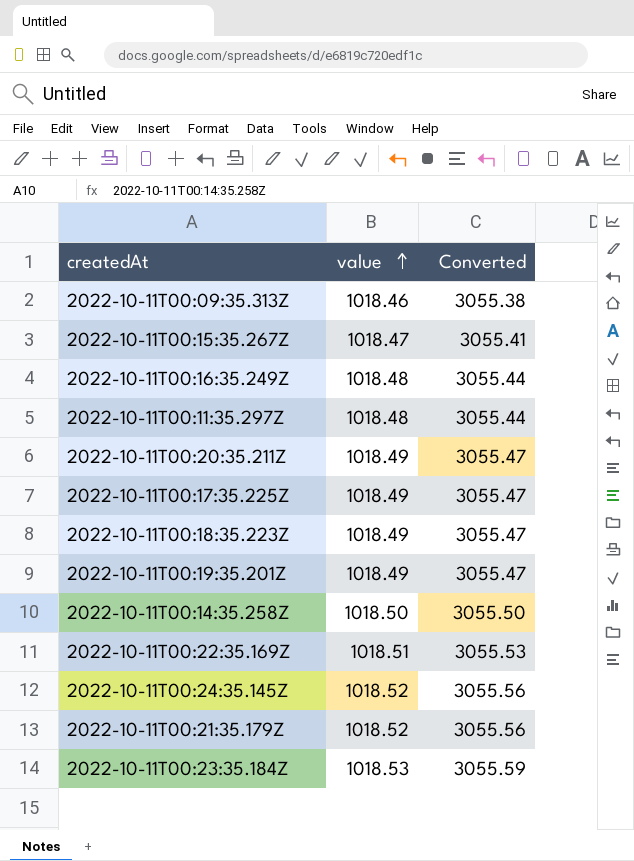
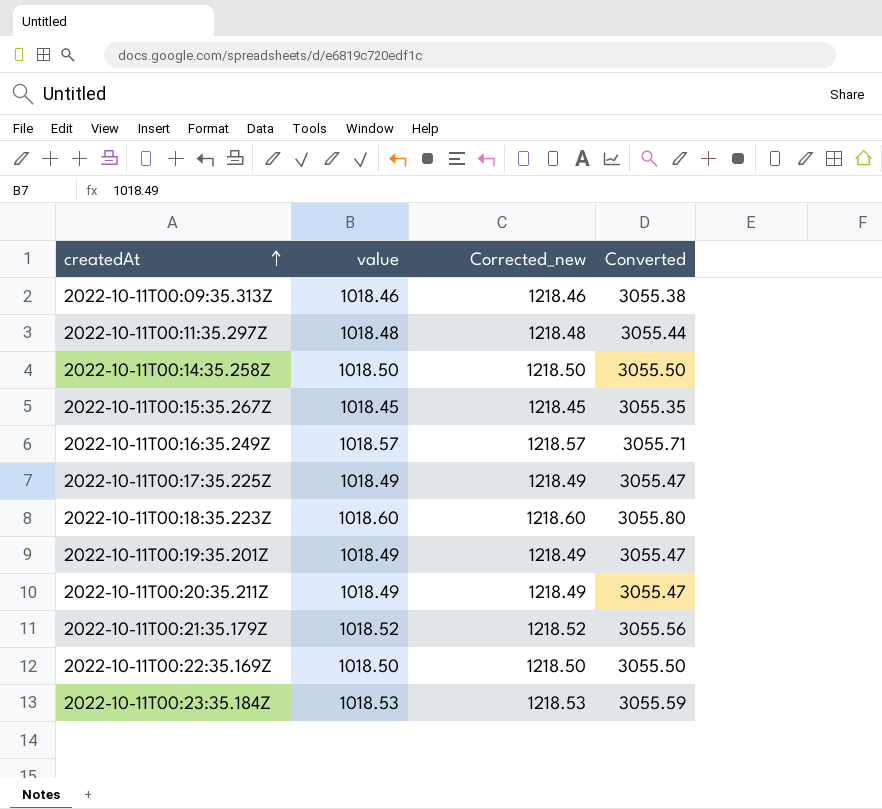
row order: value ascending -> createdAt ascending
column Corrected_new | formula: none -> [value] + 200
row 2022-10-11T00:24:35.145Z: 1018.52 | 3055.56 -> none
2022-10-11T00:15:35.267Z | value: 1018.47 -> 1018.45
2022-10-11T00:15:35.267Z | Converted: 3055.41 -> 3055.35
2022-10-11T00:16:35.249Z | value: 1018.48 -> 1018.57
2022-10-11T00:16:35.249Z | Converted: 3055.44 -> 3055.71
2022-10-11T00:18:35.223Z | value: 1018.49 -> 1018.60
2022-10-11T00:18:35.223Z | Converted: 3055.47 -> 3055.80
2022-10-11T00:22:35.169Z | value: 1018.51 -> 1018.50
2022-10-11T00:22:35.169Z | Converted: 3055.53 -> 3055.50

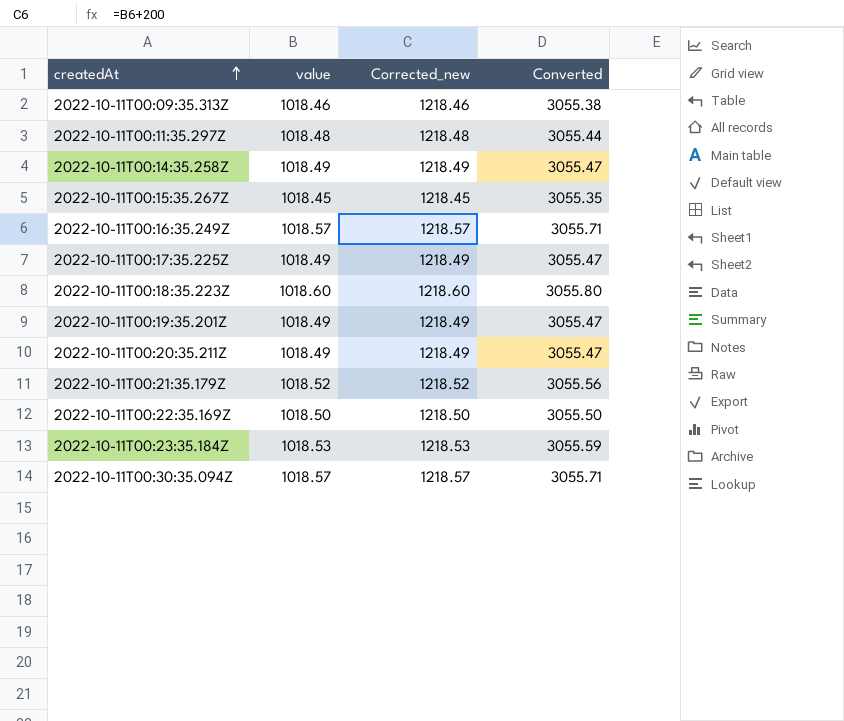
2022-10-11T00:14:35.258Z | value: 1018.50 -> 1018.49
2022-10-11T00:14:35.258Z | Corrected_new: 1218.50 -> 1218.49
2022-10-11T00:14:35.258Z | Converted: 3055.50 -> 3055.47
row 2022-10-11T00:30:35.094Z: none -> 1018.57 | 1218.57 | 3055.71

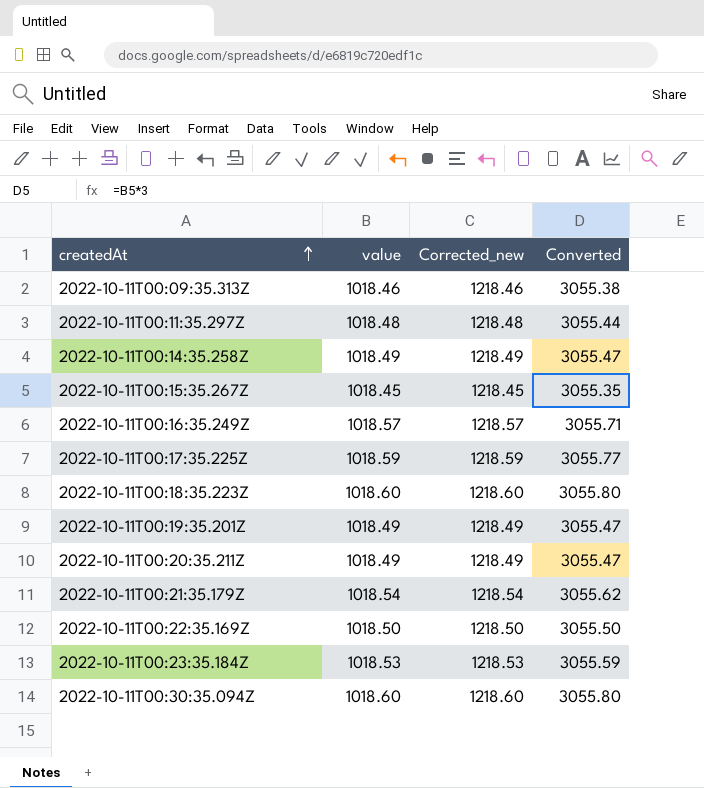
2022-10-11T00:17:35.225Z | value: 1018.49 -> 1018.59
2022-10-11T00:17:35.225Z | Corrected_new: 1218.49 -> 1218.59
2022-10-11T00:17:35.225Z | Converted: 3055.47 -> 3055.77
2022-10-11T00:21:35.179Z | value: 1018.52 -> 1018.54
2022-10-11T00:21:35.179Z | Corrected_new: 1218.52 -> 1218.54
2022-10-11T00:21:35.179Z | Converted: 3055.56 -> 3055.62
2022-10-11T00:30:35.094Z | value: 1018.57 -> 1018.60
2022-10-11T00:30:35.094Z | Corrected_new: 1218.57 -> 1218.60
2022-10-11T00:30:35.094Z | Converted: 3055.71 -> 3055.80

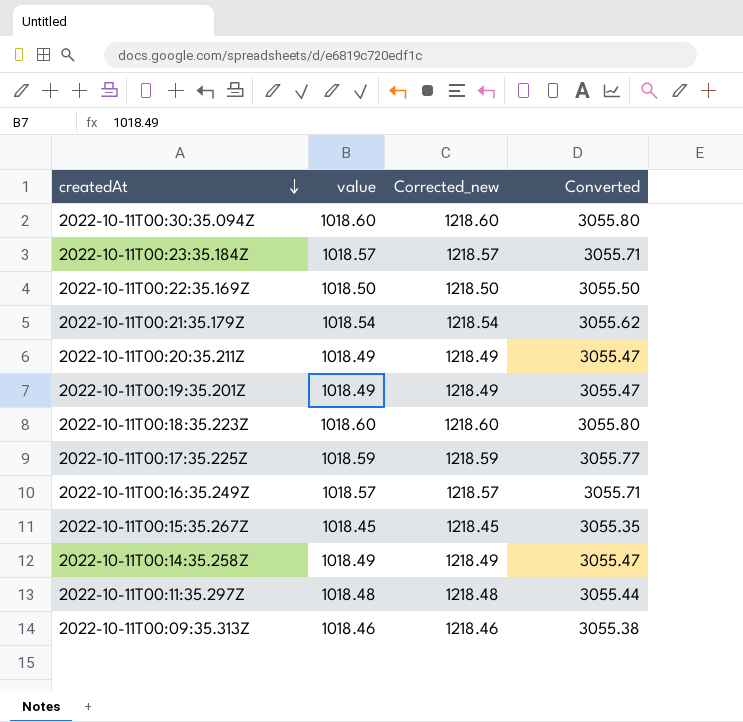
row order: createdAt ascending -> createdAt descending
2022-10-11T00:23:35.184Z | value: 1018.53 -> 1018.57
2022-10-11T00:23:35.184Z | Corrected_new: 1218.53 -> 1218.57
2022-10-11T00:23:35.184Z | Converted: 3055.59 -> 3055.71

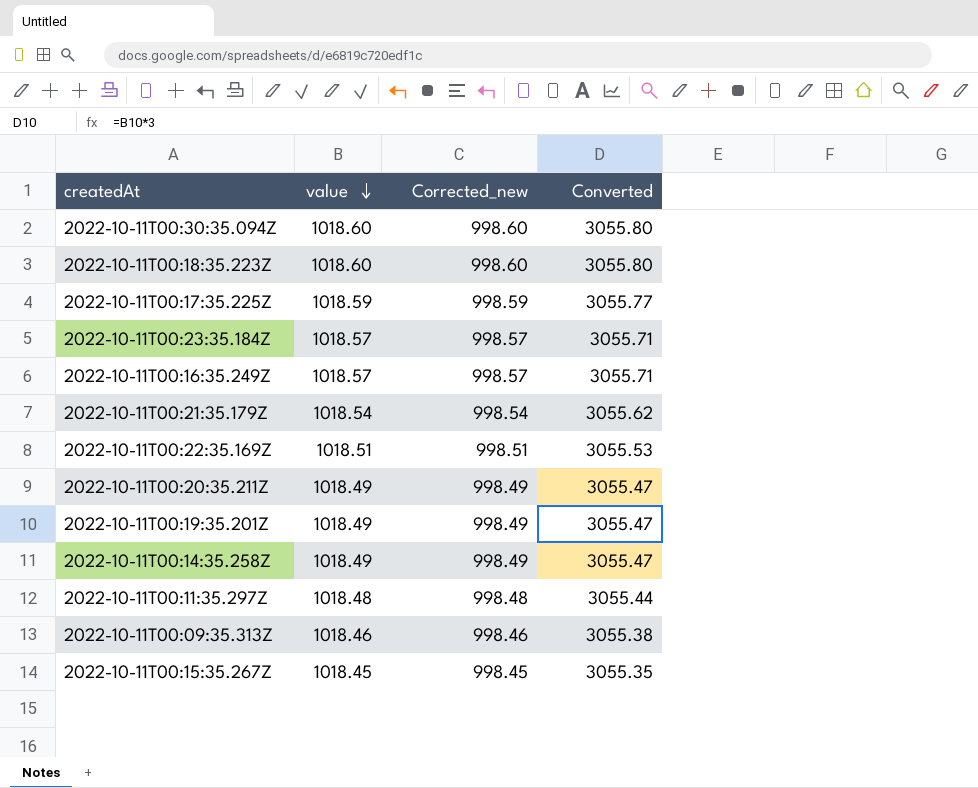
row order: createdAt descending -> value descending
column Corrected_new | formula: [value] + 200 -> [value] - 20
2022-10-11T00:22:35.169Z | value: 1018.50 -> 1018.51
2022-10-11T00:22:35.169Z | Converted: 3055.50 -> 3055.53

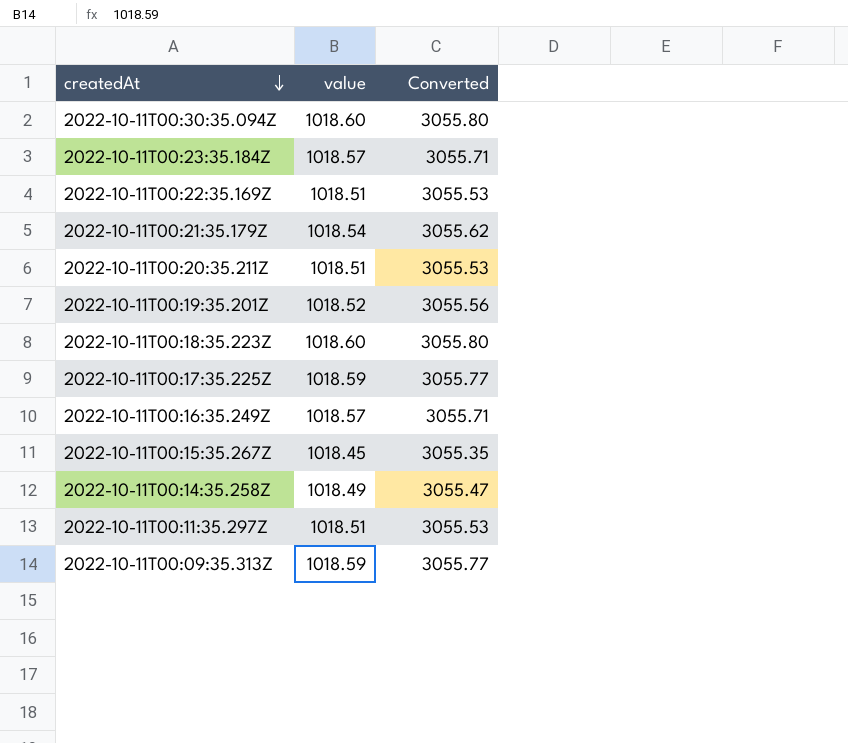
row order: value descending -> createdAt descending
column Corrected_new | formula: [value] - 20 -> none
2022-10-11T00:20:35.211Z | value: 1018.49 -> 1018.51
2022-10-11T00:20:35.211Z | Converted: 3055.47 -> 3055.53
2022-10-11T00:19:35.201Z | value: 1018.49 -> 1018.52
2022-10-11T00:19:35.201Z | Converted: 3055.47 -> 3055.56
2022-10-11T00:11:35.297Z | value: 1018.48 -> 1018.51
2022-10-11T00:11:35.297Z | Converted: 3055.44 -> 3055.53
2022-10-11T00:09:35.313Z | value: 1018.46 -> 1018.59
2022-10-11T00:09:35.313Z | Converted: 3055.38 -> 3055.77

